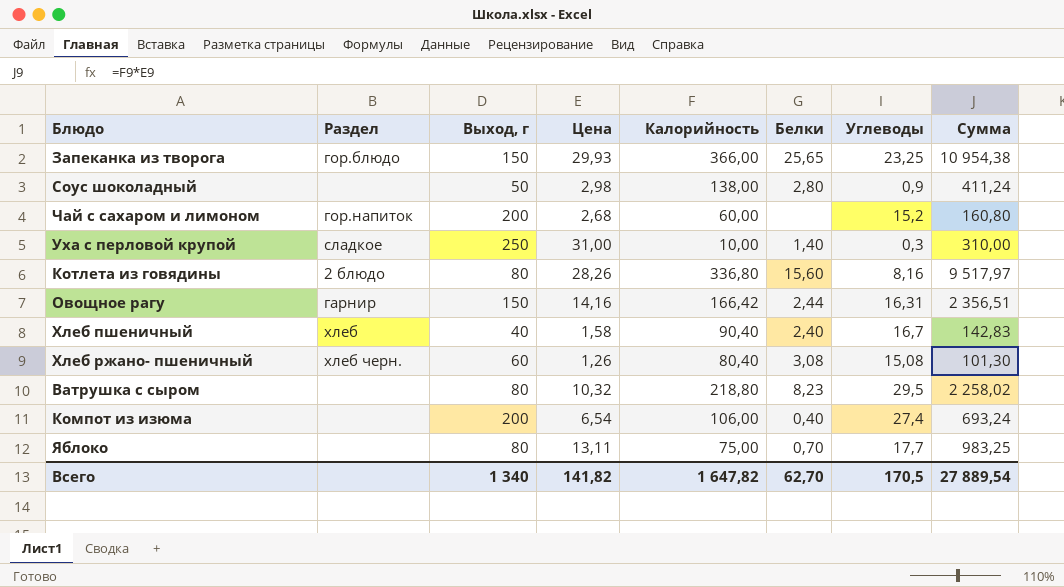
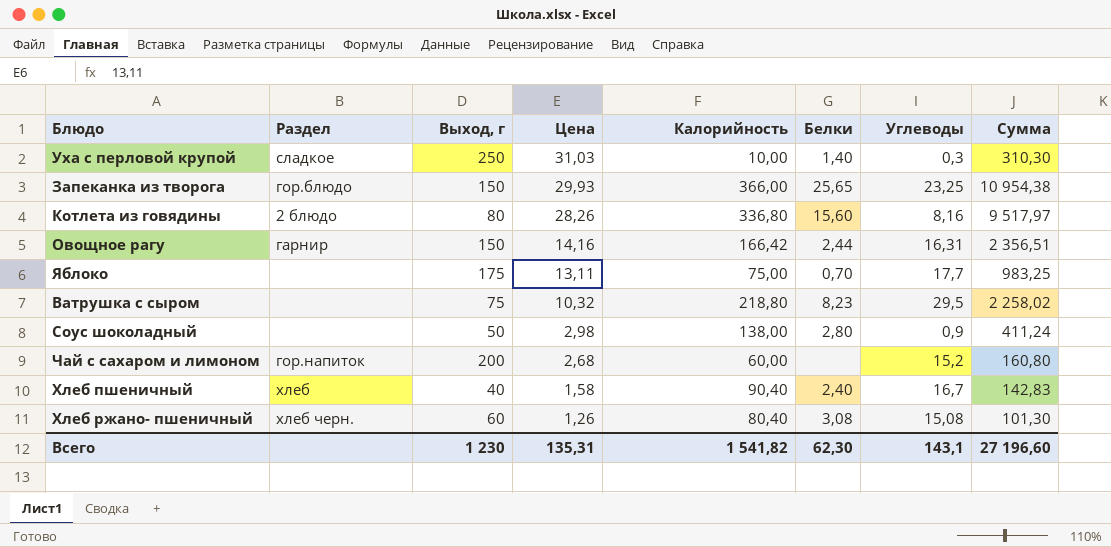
row order: none -> Цена descending
row Компот из изюма: none | 200 | 6,54 | 106,00 | 0,40 | 27,4 | 693,24 -> none
Уха с перловой крупой | Цена: 31,00 -> 31,03
Уха с перловой крупой | Сумма: 310,00 -> 310,30
Яблоко | Выход, г: 80 -> 175
Ватрушка с сыром | Выход, г: 80 -> 75
Всего | Выход, г: 1 340 -> 1 230
Всего | Цена: 141,82 -> 135,31
Всего | Калорийность: 1 647,82 -> 1 541,82
Всего | Белки: 62,70 -> 62,30
Всего | Углеводы: 170,5 -> 143,1
Всего | Сумма: 27 889,54 -> 27 196,60

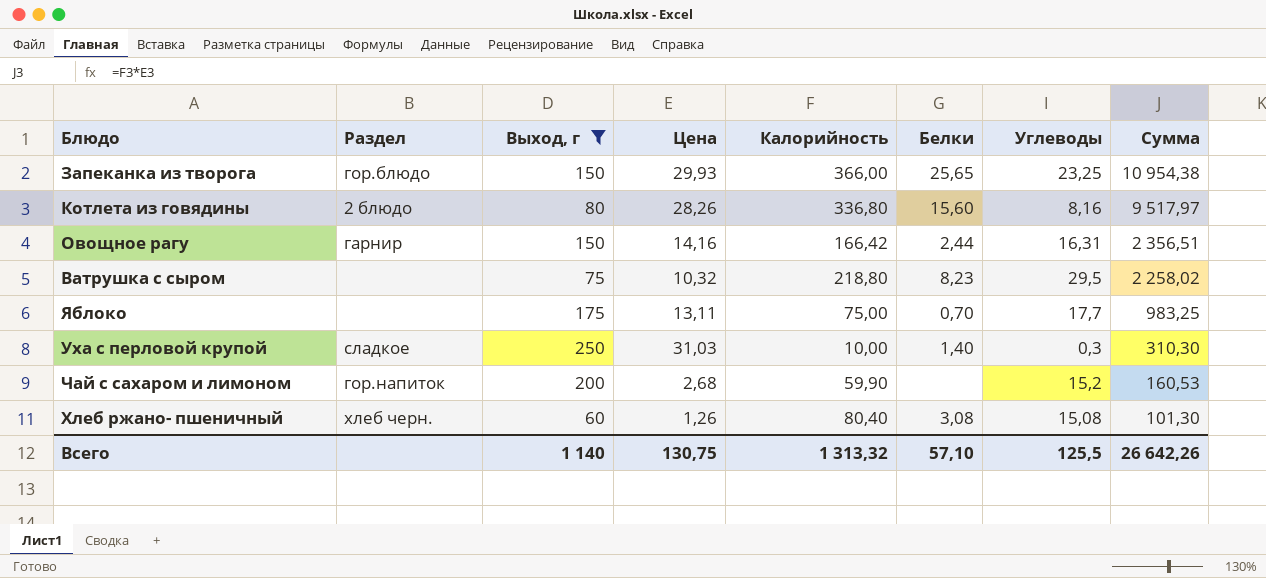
filter: none -> Выход, г >= 60
row order: Цена descending -> Сумма descending
Чай с сахаром и лимоном | Калорийность: 60,00 -> 59,90
Чай с сахаром и лимоном | Сумма: 160,80 -> 160,53
Всего | Выход, г: 1 230 -> 1 140
Всего | Цена: 135,31 -> 130,75
Всего | Калорийность: 1 541,82 -> 1 313,32
Всего | Белки: 62,30 -> 57,10
Всего | Углеводы: 143,1 -> 125,5
Всего | Сумма: 27 196,60 -> 26 642,26

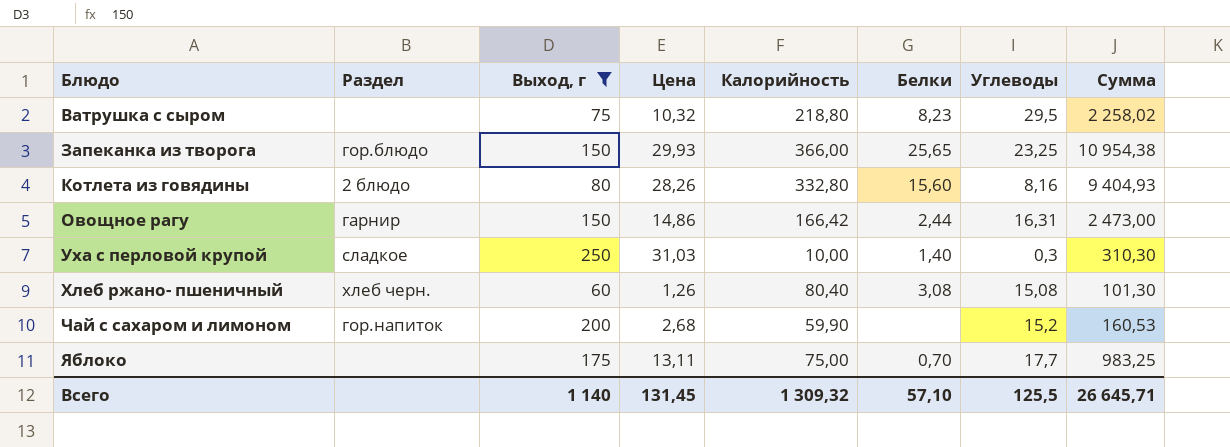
row order: Сумма descending -> Блюдо ascending
Котлета из говядины | Калорийность: 336,80 -> 332,80
Котлета из говядины | Сумма: 9 517,97 -> 9 404,93
Овощное рагу | Цена: 14,16 -> 14,86
Овощное рагу | Сумма: 2 356,51 -> 2 473,00
Всего | Цена: 130,75 -> 131,45
Всего | Калорийность: 1 313,32 -> 1 309,32
Всего | Сумма: 26 642,26 -> 26 645,71

